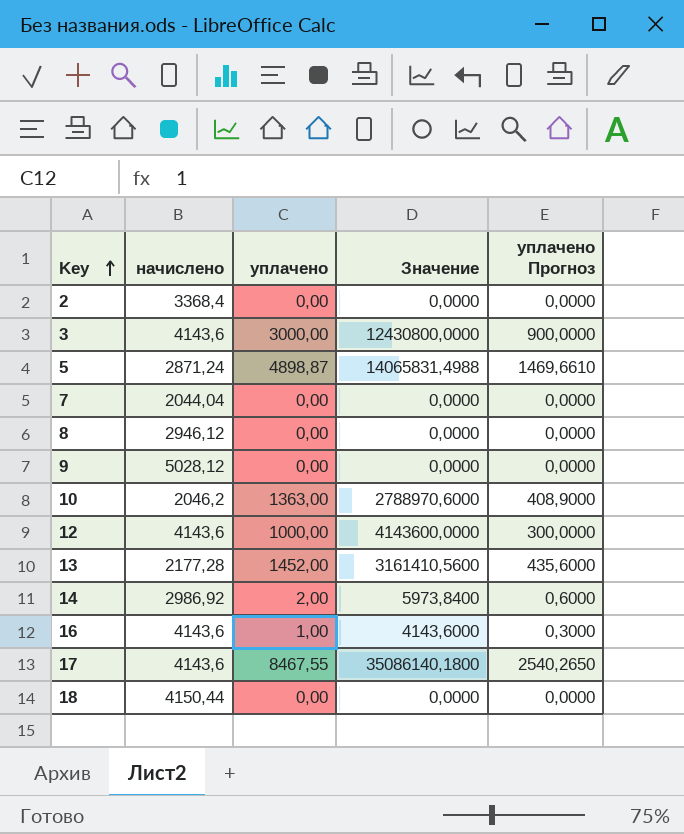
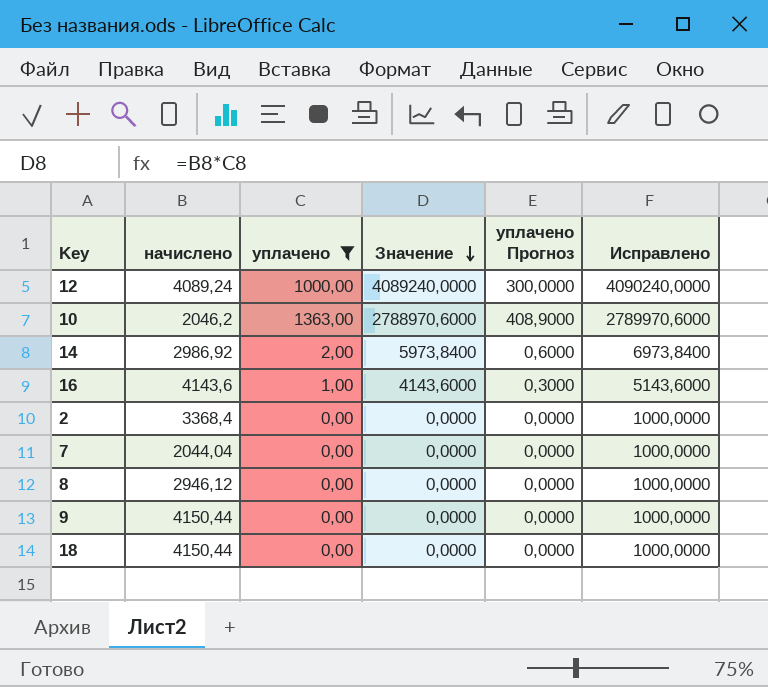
filter: none -> уплачено <= 1363,00
row order: Key ascending -> Значение descending
column Исправлено | formula: none -> [Значение] + 1000
12 | начислено: 4143,6 -> 4089,24
12 | Значение: 4143600,0000 -> 4089240,0000
9 | начислено: 5028,12 -> 4150,44

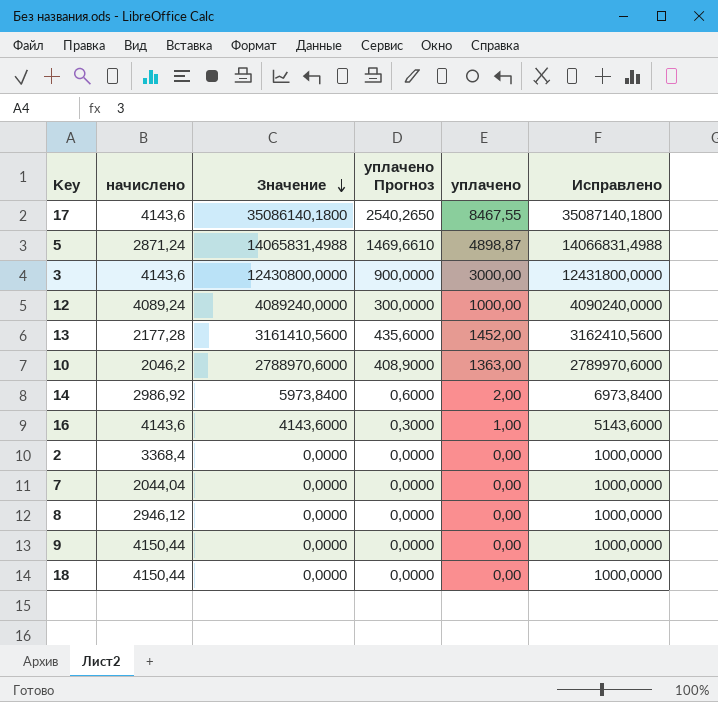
filter: уплачено <= 1363,00 -> none
column уплачено | position: 3 -> 5

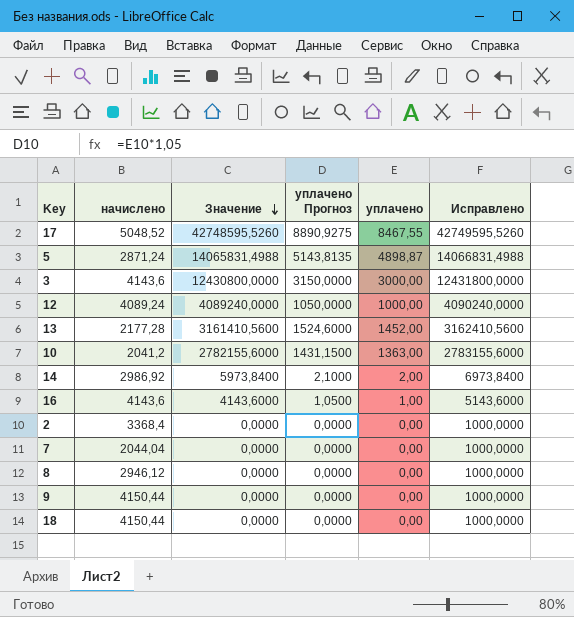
column уплачено Прогноз | formula: [уплачено] * 0,3 -> [уплачено] * 1,05
17 | начислено: 4143,6 -> 5048,52
17 | Значение: 35086140,1800 -> 42748595,5260
17 | Исправлено: 35087140,1800 -> 42749595,5260
10 | начислено: 2046,2 -> 2041,2
10 | Значение: 2788970,6000 -> 2782155,6000
10 | Исправлено: 2789970,6000 -> 2783155,6000

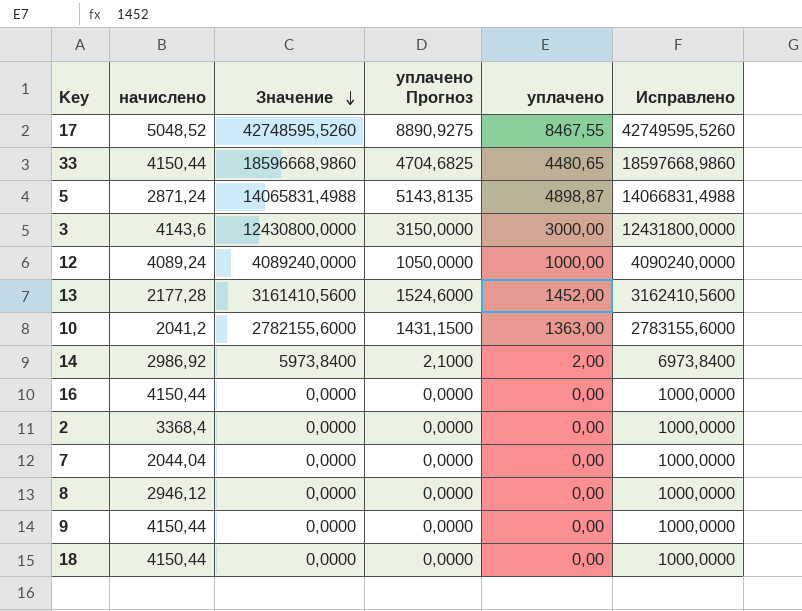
row 33: none -> 4150,44 | 18596668,9860 | 4704,6825 | 4480,65 | 18597668,9860
16 | начислено: 4143,6 -> 4150,44
16 | Значение: 4143,6000 -> 0,0000
16 | уплачено Прогноз: 1,0500 -> 0,0000
16 | уплачено: 1,00 -> 0,00
16 | Исправлено: 5143,6000 -> 1000,0000

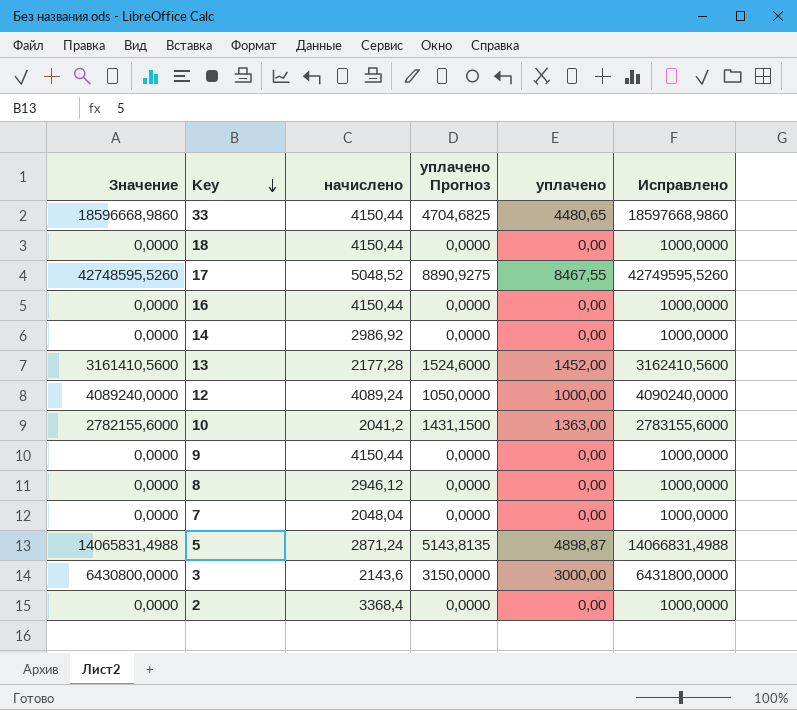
row order: Значение descending -> Key descending
column Значение | position: 3 -> 1
14 | Значение: 5973,8400 -> 0,0000
14 | уплачено Прогноз: 2,1000 -> 0,0000
14 | уплачено: 2,00 -> 0,00
14 | Исправлено: 6973,8400 -> 1000,0000
7 | начислено: 2044,04 -> 2048,04
3 | Значение: 12430800,0000 -> 6430800,0000
3 | начислено: 4143,6 -> 2143,6
3 | Исправлено: 12431800,0000 -> 6431800,0000

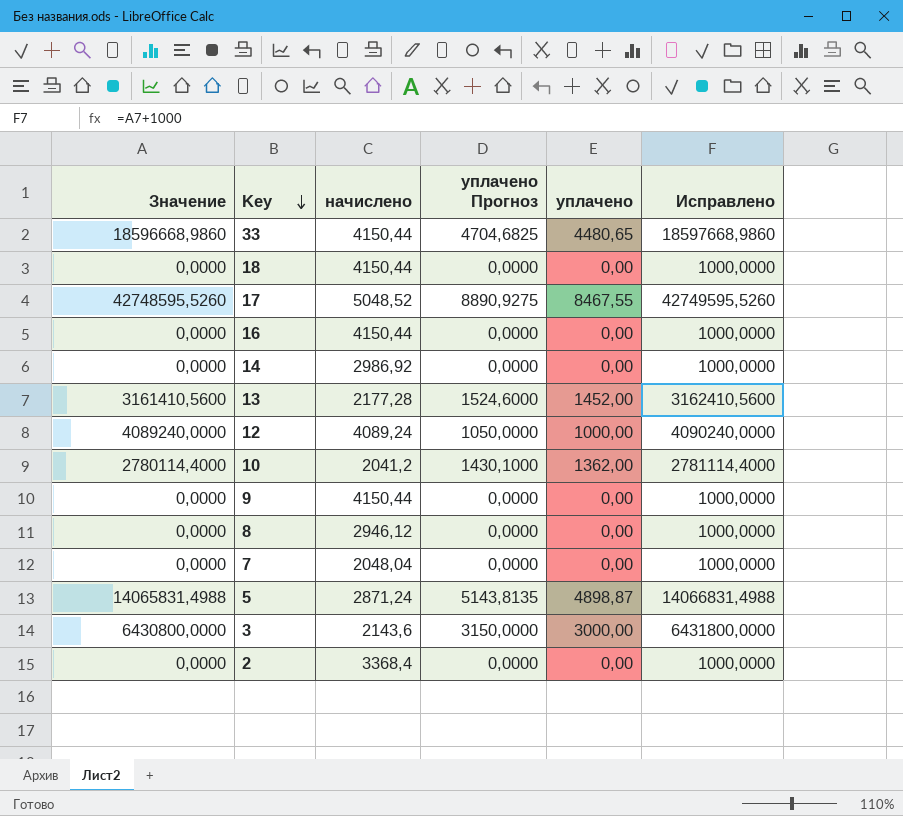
10 | Значение: 2782155,6000 -> 2780114,4000
10 | уплачено Прогноз: 1431,1500 -> 1430,1000
10 | уплачено: 1363,00 -> 1362,00
10 | Исправлено: 2783155,6000 -> 2781114,4000

